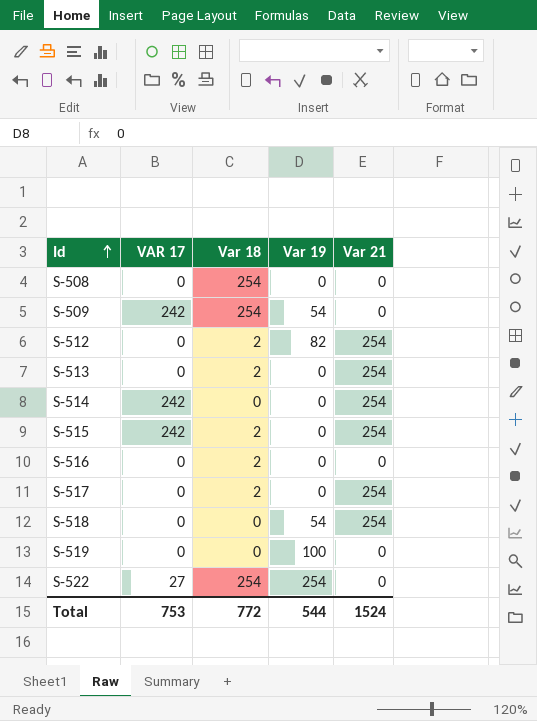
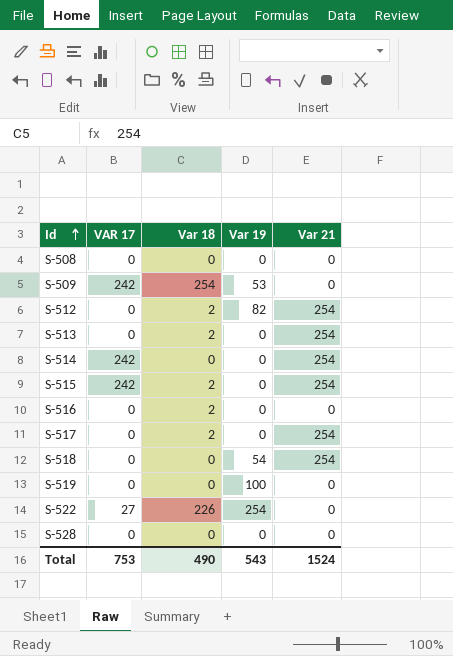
S-508 | Var 18: 254 -> 0
S-509 | Var 19: 54 -> 53
S-522 | Var 18: 254 -> 226
row S-528: none -> 0 | 0 | 0 | 0
Total | Var 18: 772 -> 490
Total | Var 19: 544 -> 543

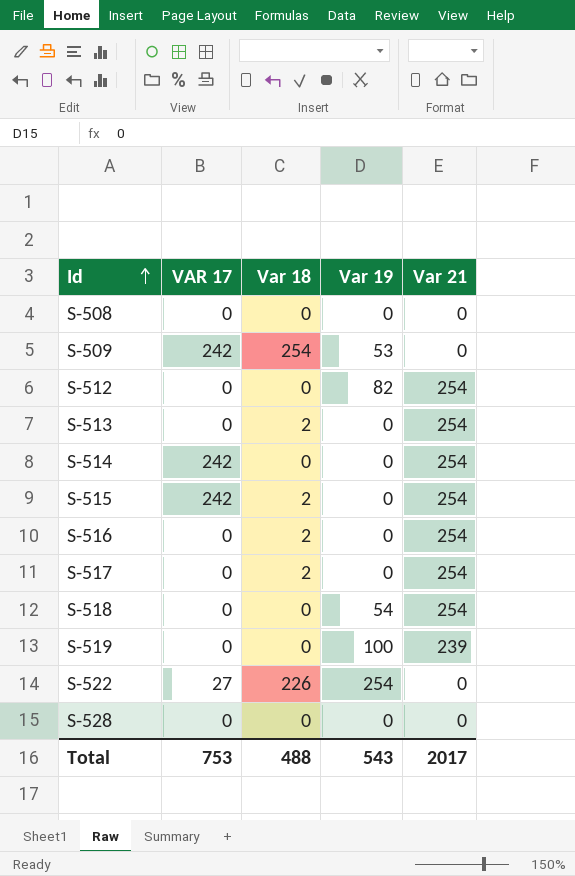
S-512 | Var 18: 2 -> 0
S-516 | Var 21: 0 -> 254
S-519 | Var 21: 0 -> 239
Total | Var 18: 490 -> 488
Total | Var 21: 1524 -> 2017

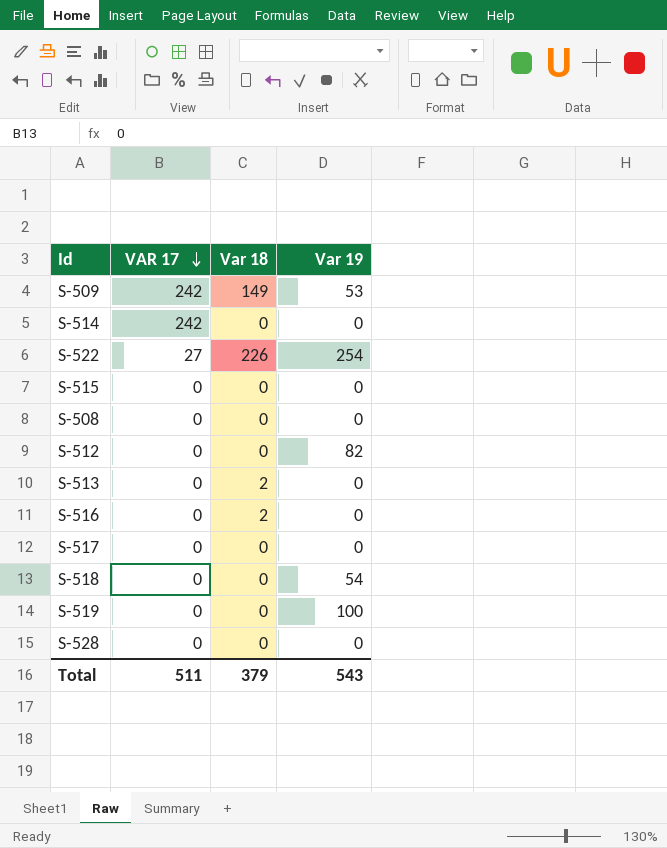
row order: Id ascending -> VAR 17 descending
column Var 21 | position: 5 -> none
S-509 | Var 18: 254 -> 149
S-515 | VAR 17: 242 -> 0
S-515 | Var 18: 2 -> 0
S-517 | Var 18: 2 -> 0
Total | VAR 17: 753 -> 511
Total | Var 18: 488 -> 379

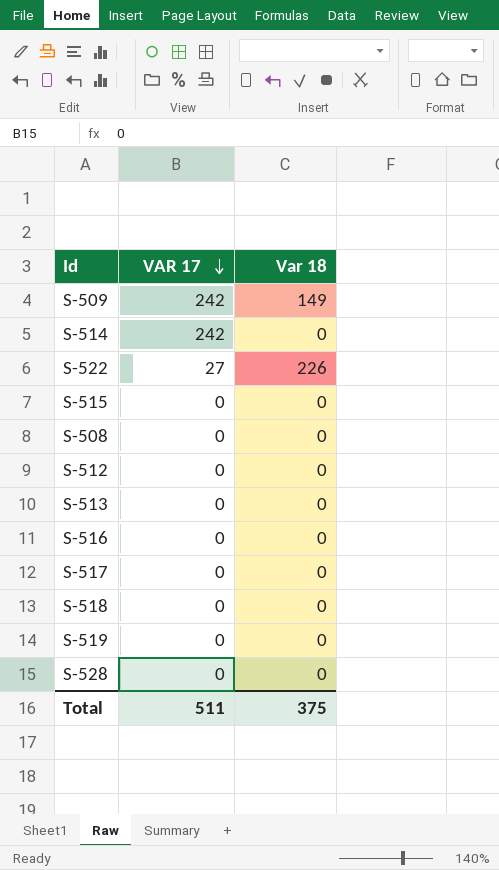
column Var 19 | position: 4 -> none
S-513 | Var 18: 2 -> 0
S-516 | Var 18: 2 -> 0
Total | Var 18: 379 -> 375

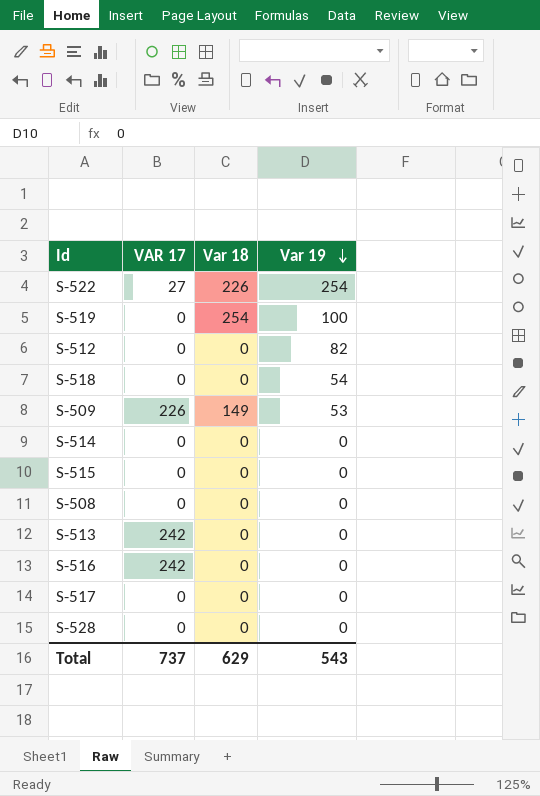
row order: VAR 17 descending -> Var 19 descending
column Var 19 | position: none -> 4
S-519 | Var 18: 0 -> 254
S-509 | VAR 17: 242 -> 226
S-514 | VAR 17: 242 -> 0
S-513 | VAR 17: 0 -> 242
S-516 | VAR 17: 0 -> 242
Total | VAR 17: 511 -> 737
Total | Var 18: 375 -> 629

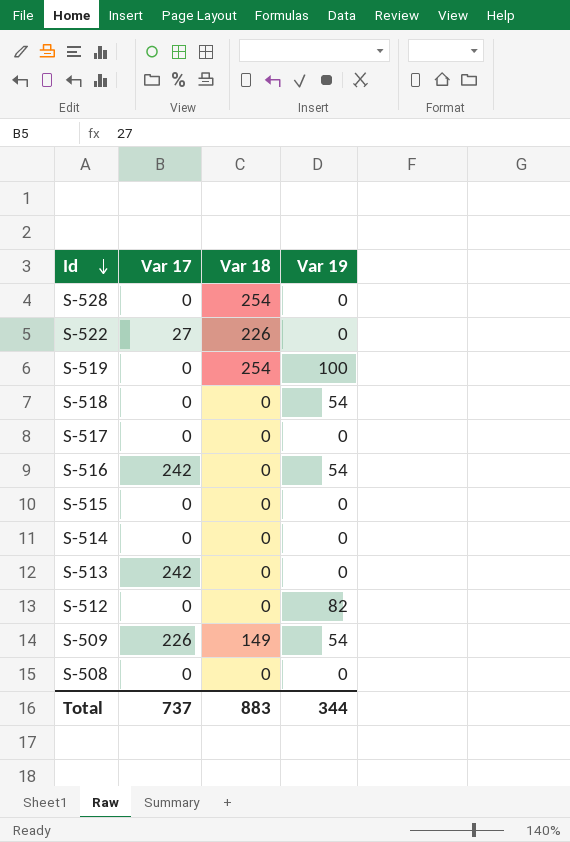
row order: Var 19 descending -> Id descending
column name: VAR 17 -> Var 17
S-528 | Var 18: 0 -> 254
S-522 | Var 19: 254 -> 0
S-516 | Var 19: 0 -> 54
S-509 | Var 19: 53 -> 54
Total | Var 18: 629 -> 883
Total | Var 19: 543 -> 344

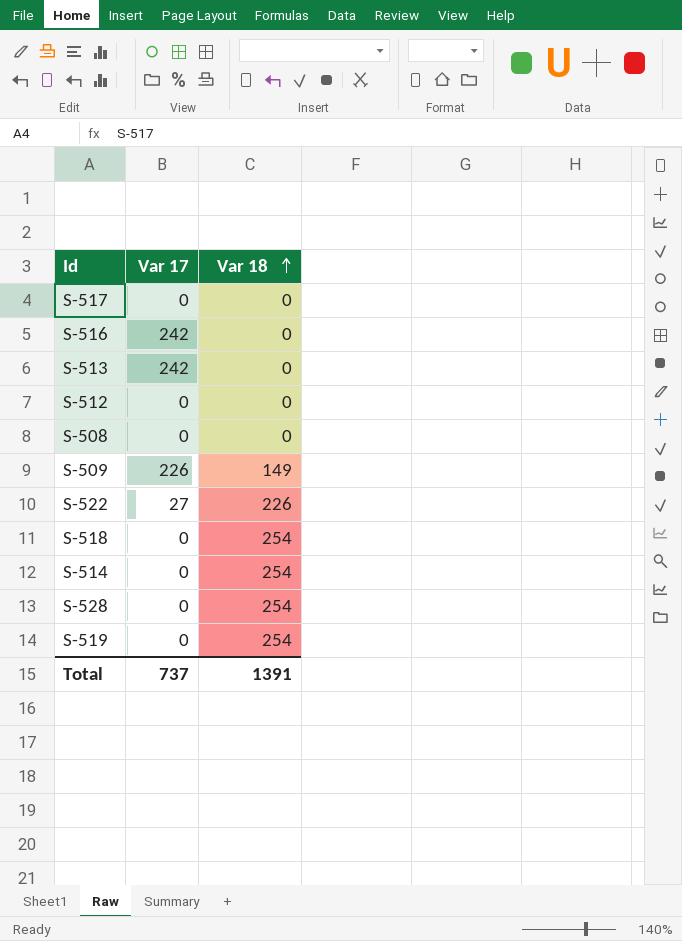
row order: Id descending -> Var 18 ascending
column Var 19 | position: 4 -> none
row S-515: 0 | 0 | 0 -> none
S-518 | Var 18: 0 -> 254
S-514 | Var 18: 0 -> 254
Total | Var 18: 883 -> 1391

